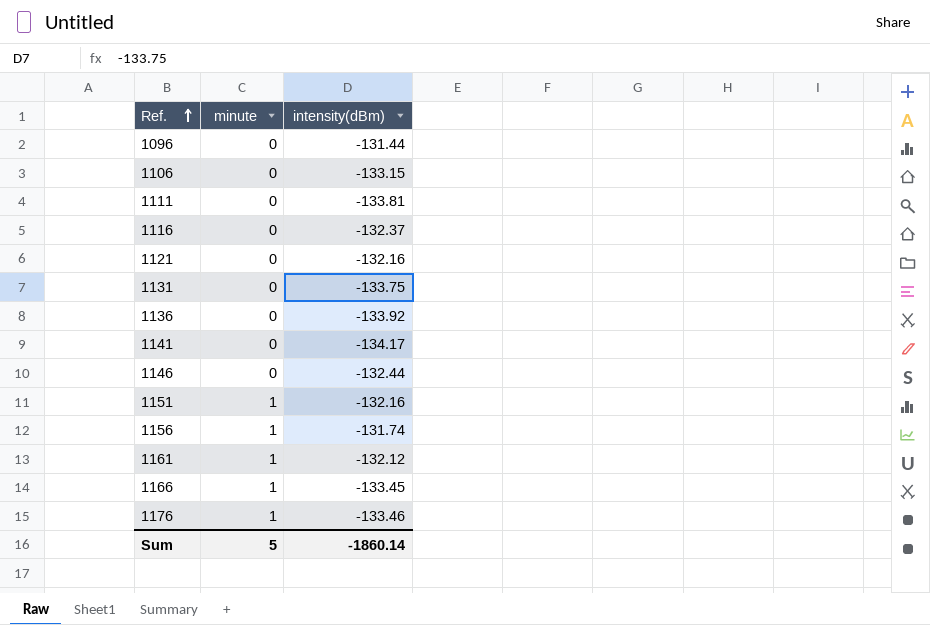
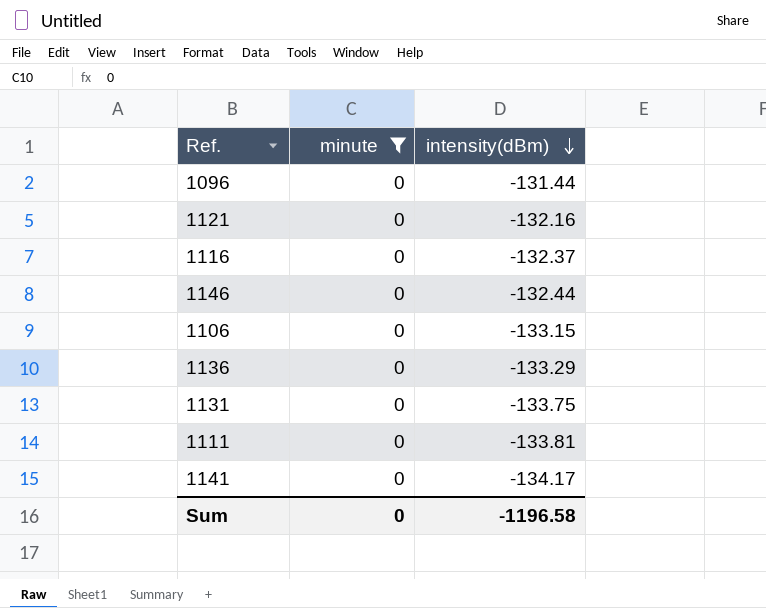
filter: none -> minute = 0
row order: Ref. ascending -> intensity(dBm) descending
1136 | intensity(dBm): -133.92 -> -133.29
Sum | minute: 5 -> 0
Sum | intensity(dBm): -1860.14 -> -1196.58

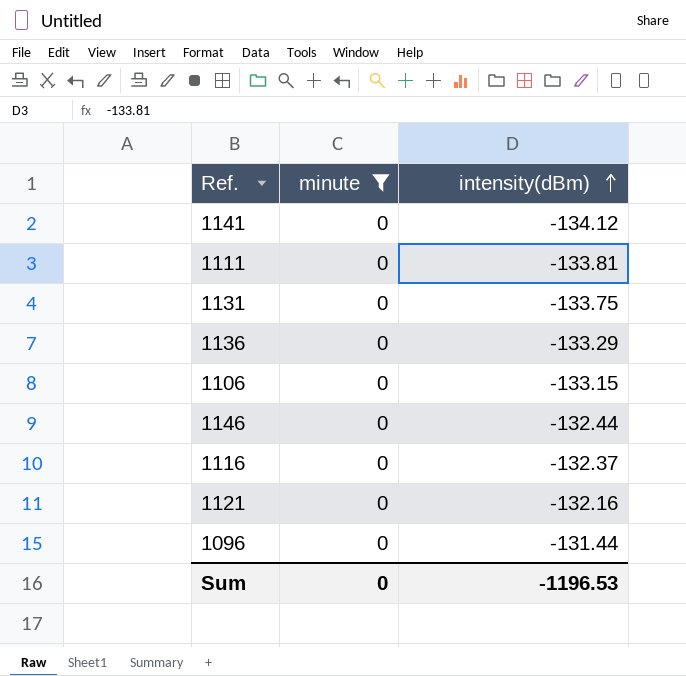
row order: intensity(dBm) descending -> intensity(dBm) ascending
1141 | intensity(dBm): -134.17 -> -134.12
Sum | intensity(dBm): -1196.58 -> -1196.53

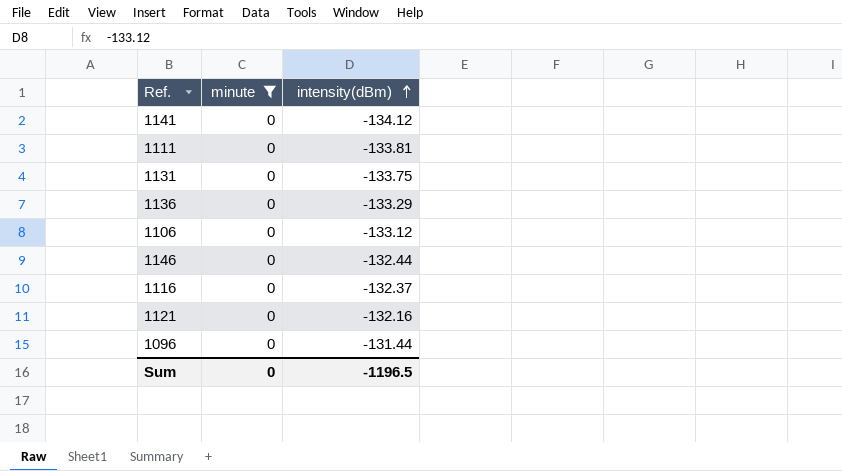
1106 | intensity(dBm): -133.15 -> -133.12
Sum | intensity(dBm): -1196.53 -> -1196.5

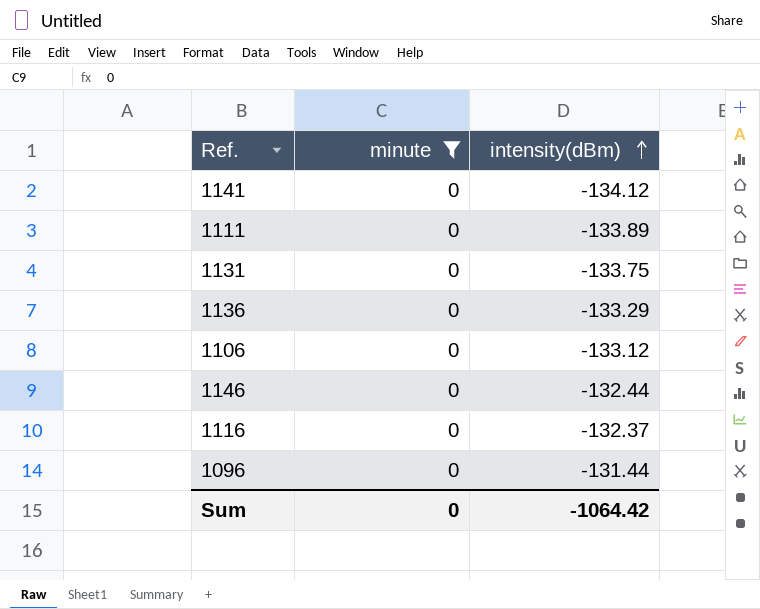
row 1121: 0 | -132.16 -> none
1111 | intensity(dBm): -133.81 -> -133.89
Sum | intensity(dBm): -1196.5 -> -1064.42

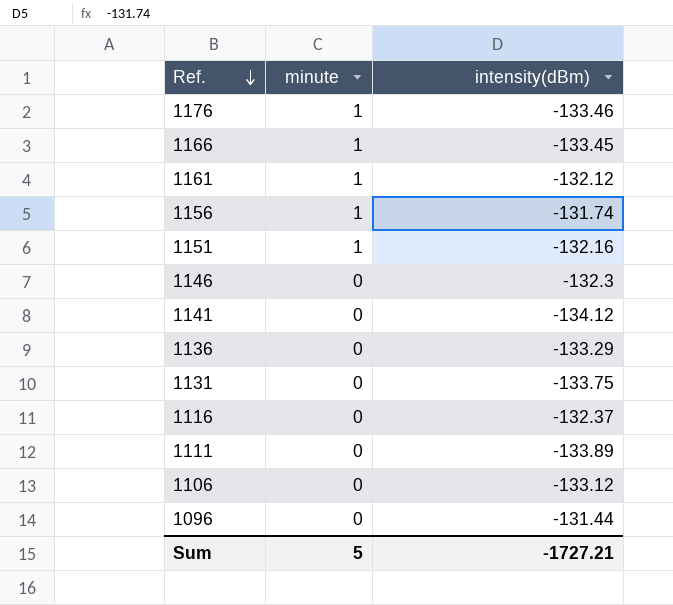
filter: minute = 0 -> none
row order: intensity(dBm) ascending -> Ref. descending
1146 | intensity(dBm): -132.44 -> -132.3
Sum | minute: 0 -> 5
Sum | intensity(dBm): -1064.42 -> -1727.21

